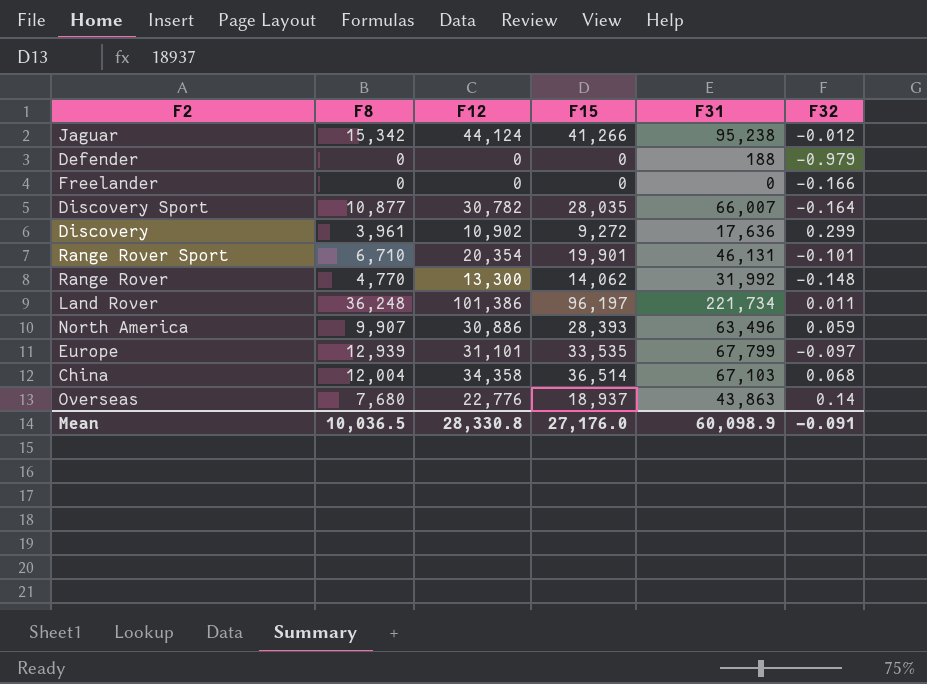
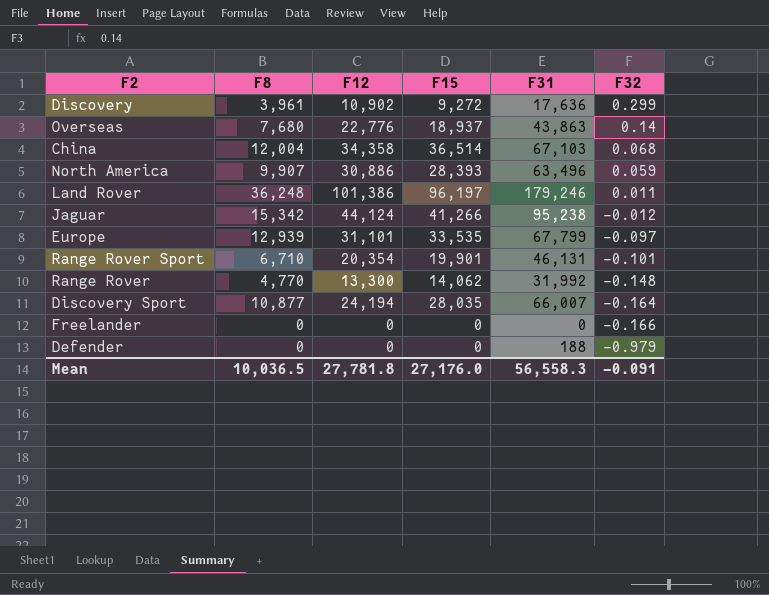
row order: none -> F32 descending
Land Rover | F31: 221,734 -> 179,246
Discovery Sport | F12: 30,782 -> 24,194
Mean | F12: 28,330.8 -> 27,781.8
Mean | F31: 60,098.9 -> 56,558.3

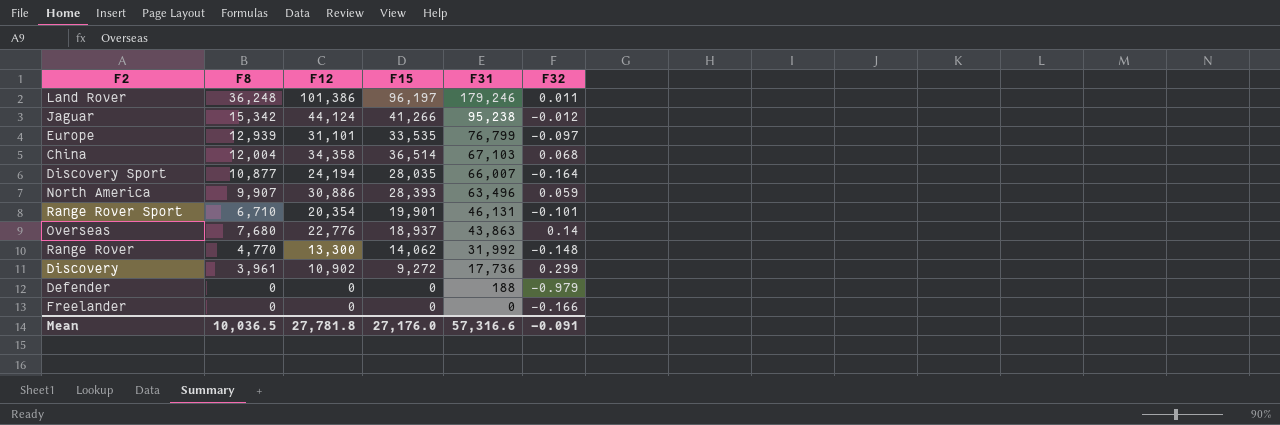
row order: F32 descending -> F31 descending
Europe | F31: 67,799 -> 76,799
Discovery | F31: 17,636 -> 17,736
Mean | F31: 56,558.3 -> 57,316.6

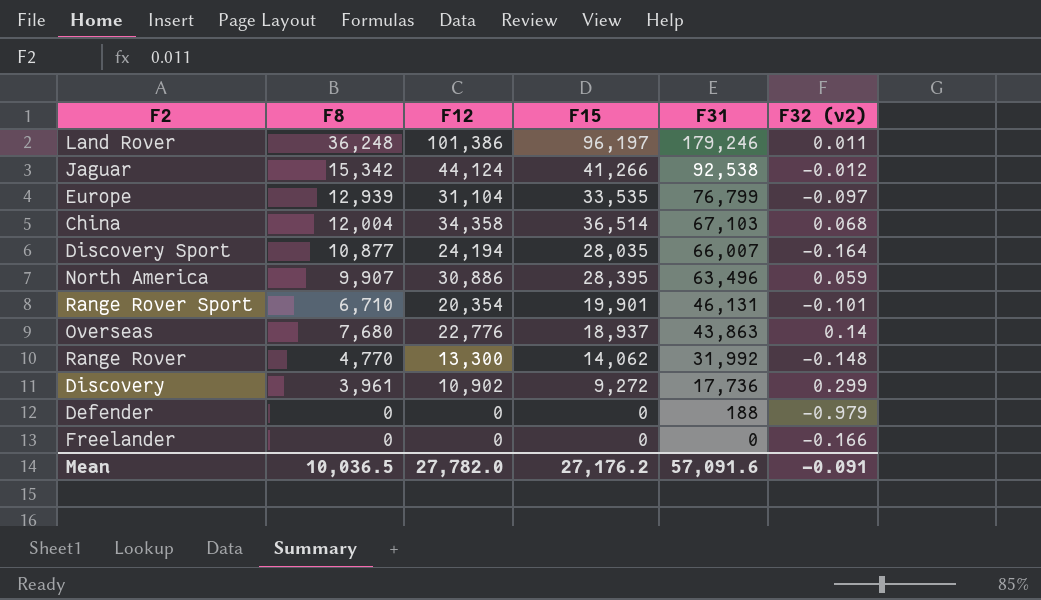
column name: F32 -> F32 (v2)
Jaguar | F31: 95,238 -> 92,538
Europe | F12: 31,101 -> 31,104
North America | F15: 28,393 -> 28,395
Mean | F12: 27,781.8 -> 27,782.0
Mean | F15: 27,176.0 -> 27,176.2
Mean | F31: 57,316.6 -> 57,091.6

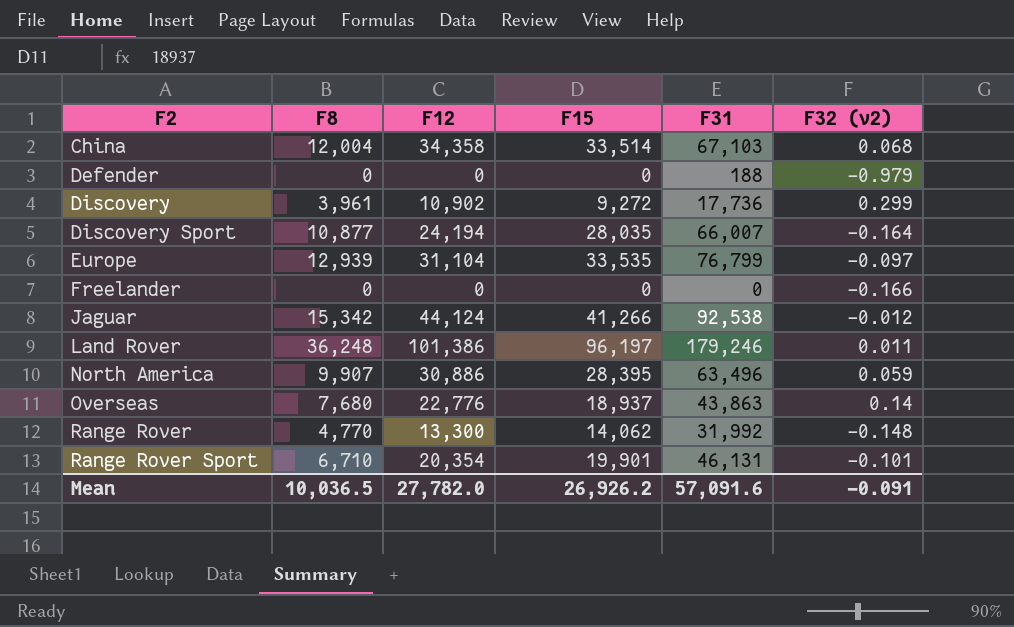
row order: F31 descending -> F2 ascending
China | F15: 36,514 -> 33,514
Mean | F15: 27,176.2 -> 26,926.2

